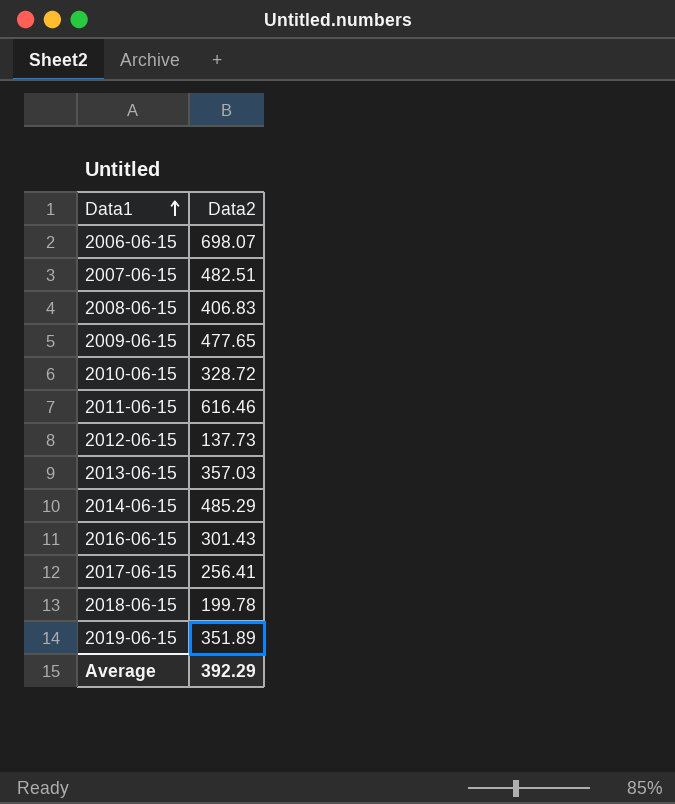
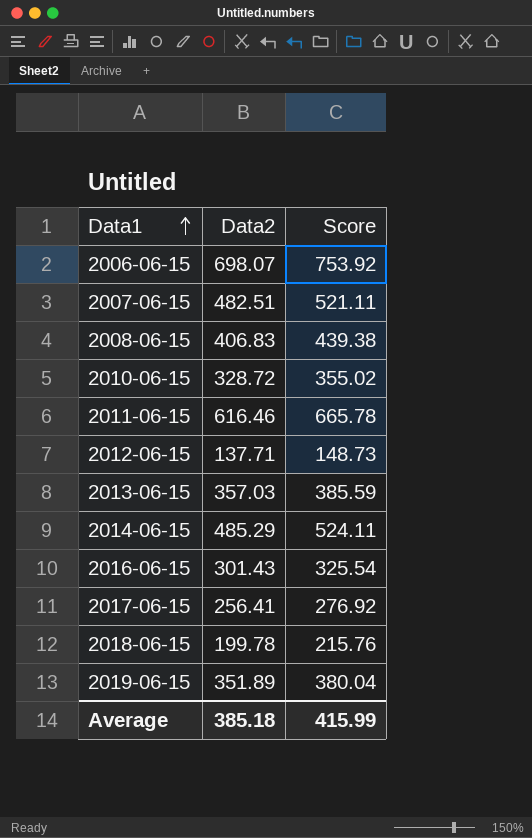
column Score | formula: none -> [Data2] * 1.08
row 2009-06-15: 477.65 -> none
2012-06-15 | Data2: 137.73 -> 137.71
Average | Data2: 392.29 -> 385.18

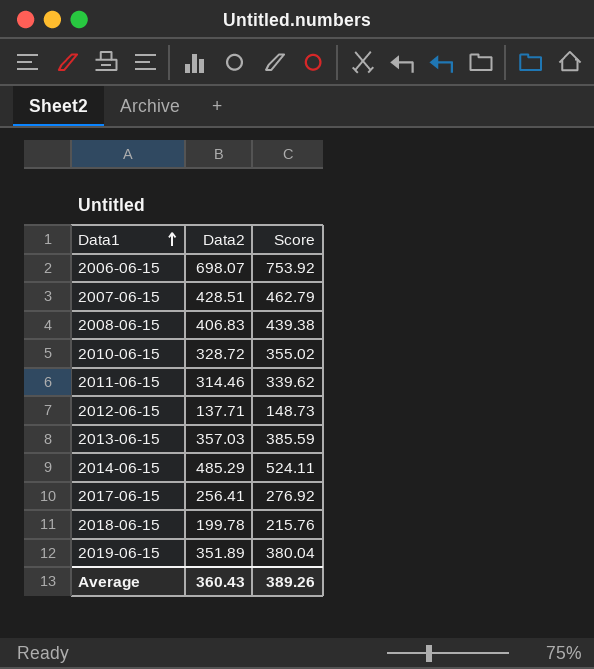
row 2016-06-15: 301.43 | 325.54 -> none
2007-06-15 | Data2: 482.51 -> 428.51
2007-06-15 | Score: 521.11 -> 462.79
2011-06-15 | Data2: 616.46 -> 314.46
2011-06-15 | Score: 665.78 -> 339.62
Average | Data2: 385.18 -> 360.43
Average | Score: 415.99 -> 389.26

